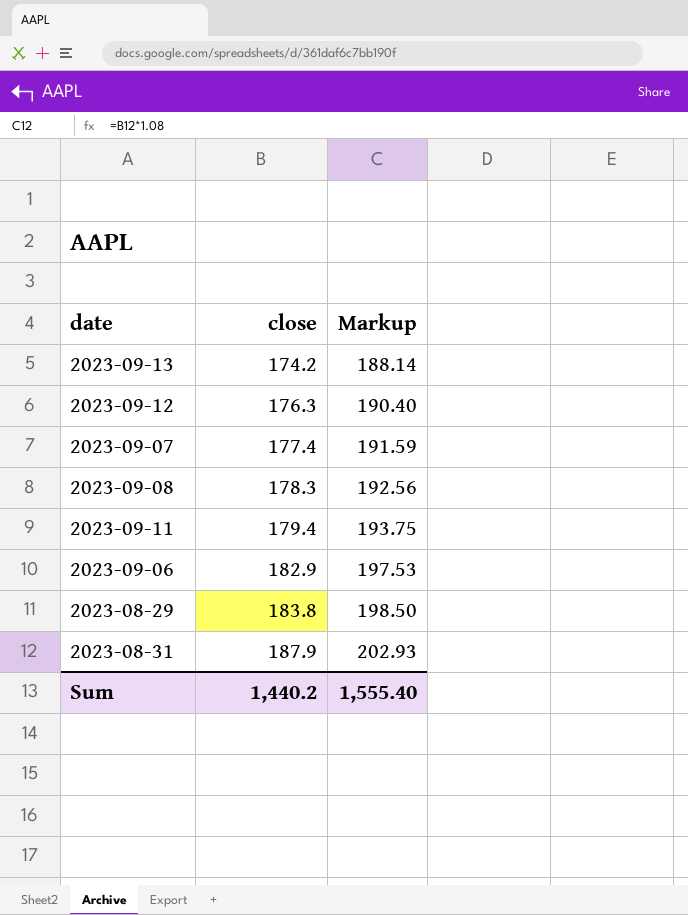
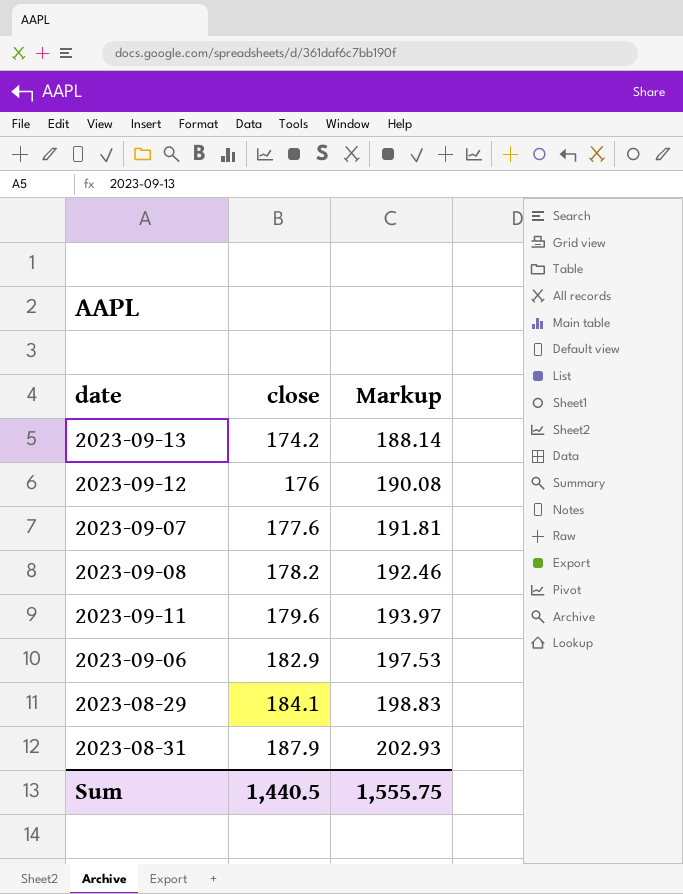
2023-09-12 | close: 176.3 -> 176
2023-09-12 | Markup: 190.40 -> 190.08
2023-09-07 | close: 177.4 -> 177.6
2023-09-07 | Markup: 191.59 -> 191.81
2023-09-08 | close: 178.3 -> 178.2
2023-09-08 | Markup: 192.56 -> 192.46
2023-09-11 | close: 179.4 -> 179.6
2023-09-11 | Markup: 193.75 -> 193.97
2023-08-29 | close: 183.8 -> 184.1
2023-08-29 | Markup: 198.50 -> 198.83
Sum | close: 1,440.2 -> 1,440.5
Sum | Markup: 1,555.40 -> 1,555.75

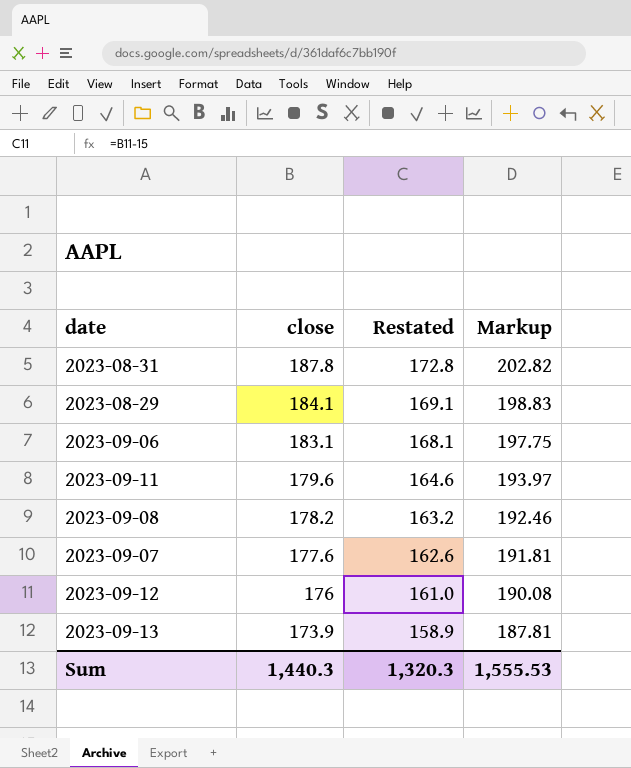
row order: close ascending -> close descending
column Restated | formula: none -> [close] - 15
2023-08-31 | close: 187.9 -> 187.8
2023-08-31 | Markup: 202.93 -> 202.82
2023-09-06 | close: 182.9 -> 183.1
2023-09-06 | Markup: 197.53 -> 197.75
2023-09-13 | close: 174.2 -> 173.9
2023-09-13 | Markup: 188.14 -> 187.81
Sum | close: 1,440.5 -> 1,440.3
Sum | Markup: 1,555.75 -> 1,555.53

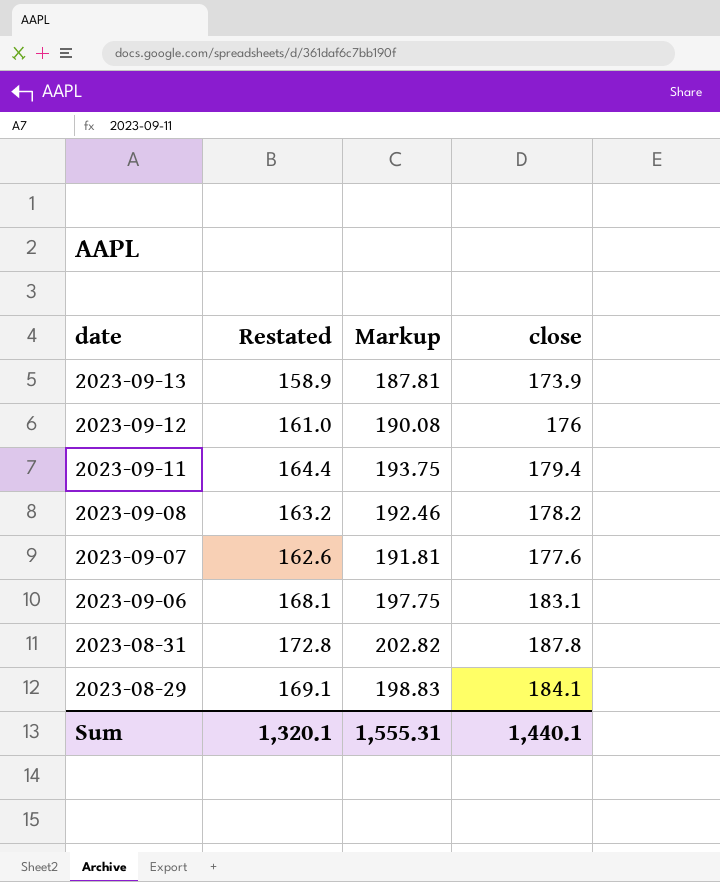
row order: close descending -> date descending
column close | position: 2 -> 4
2023-09-11 | Restated: 164.6 -> 164.4
2023-09-11 | Markup: 193.97 -> 193.75
2023-09-11 | close: 179.6 -> 179.4
Sum | Restated: 1,320.3 -> 1,320.1
Sum | Markup: 1,555.53 -> 1,555.31
Sum | close: 1,440.3 -> 1,440.1

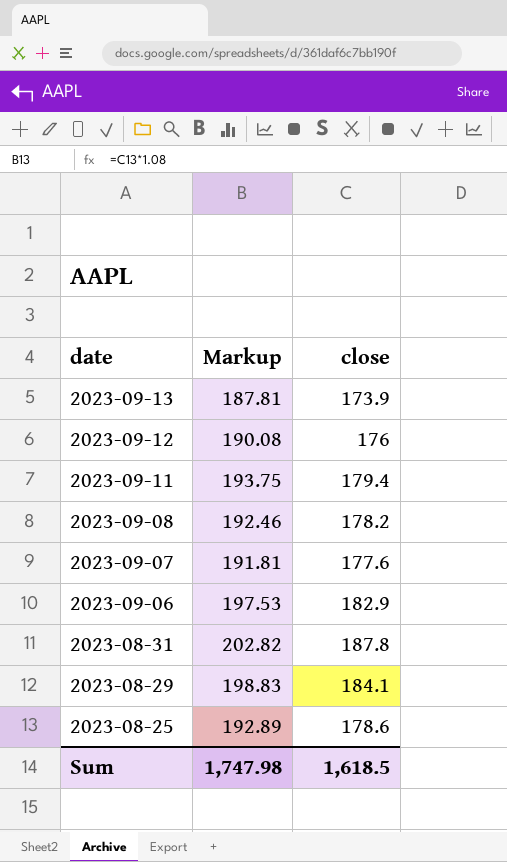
column Restated | formula: [close] - 15 -> none
2023-09-06 | Markup: 197.75 -> 197.53
2023-09-06 | close: 183.1 -> 182.9
row 2023-08-25: none -> 192.89 | 178.6
Sum | Markup: 1,555.31 -> 1,747.98
Sum | close: 1,440.1 -> 1,618.5

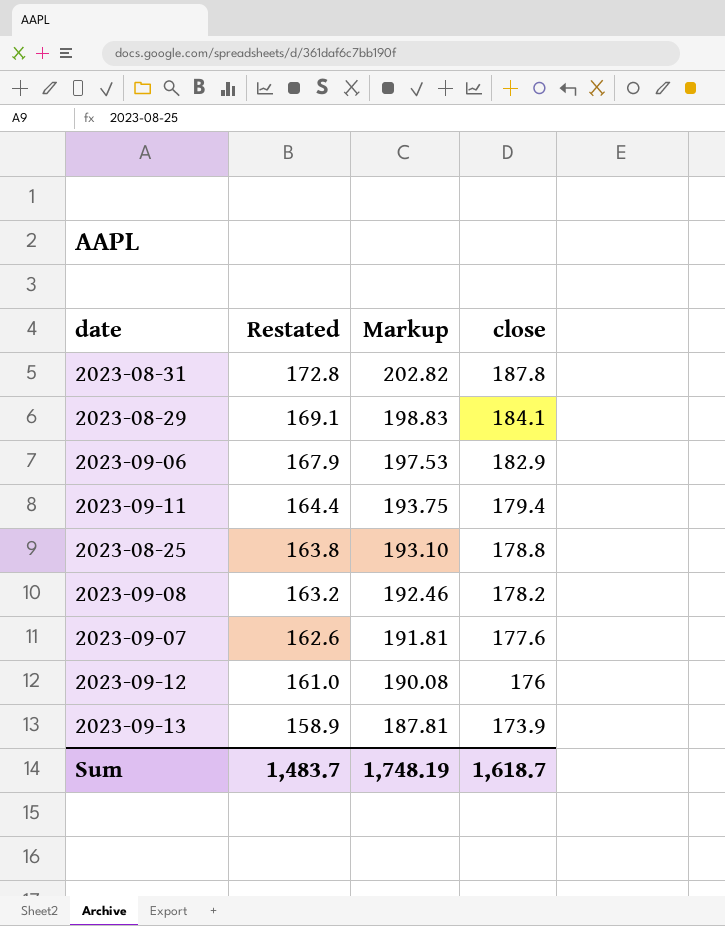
row order: date descending -> Restated descending
column Restated | formula: none -> [close] - 15
2023-08-25 | Markup: 192.89 -> 193.10
2023-08-25 | close: 178.6 -> 178.8
Sum | Markup: 1,747.98 -> 1,748.19
Sum | close: 1,618.5 -> 1,618.7

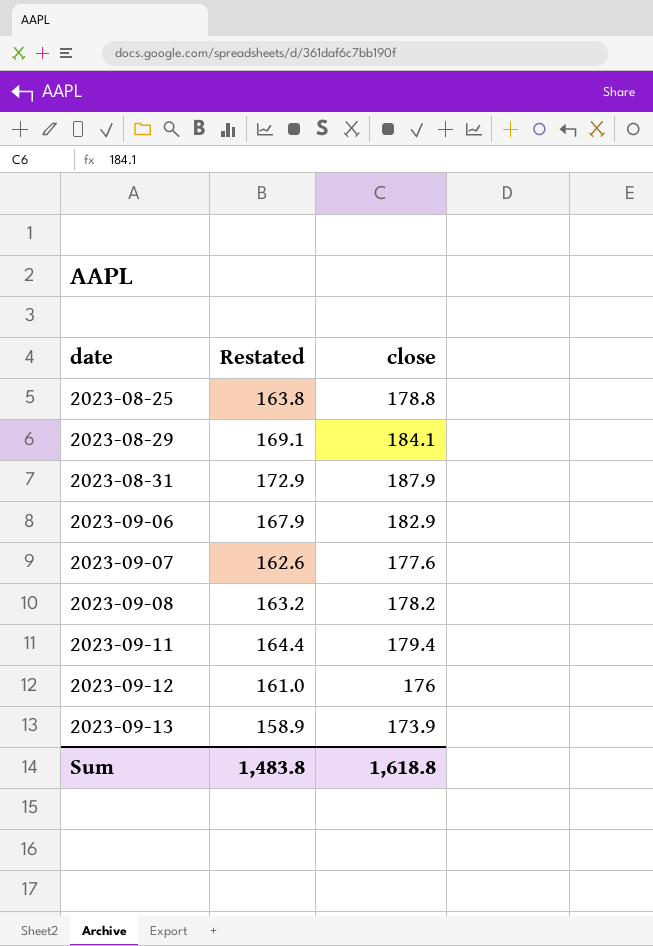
row order: Restated descending -> date ascending
column Markup | formula: [close] * 1.08 -> none
2023-08-31 | Restated: 172.8 -> 172.9
2023-08-31 | close: 187.8 -> 187.9
Sum | Restated: 1,483.7 -> 1,483.8
Sum | close: 1,618.7 -> 1,618.8

